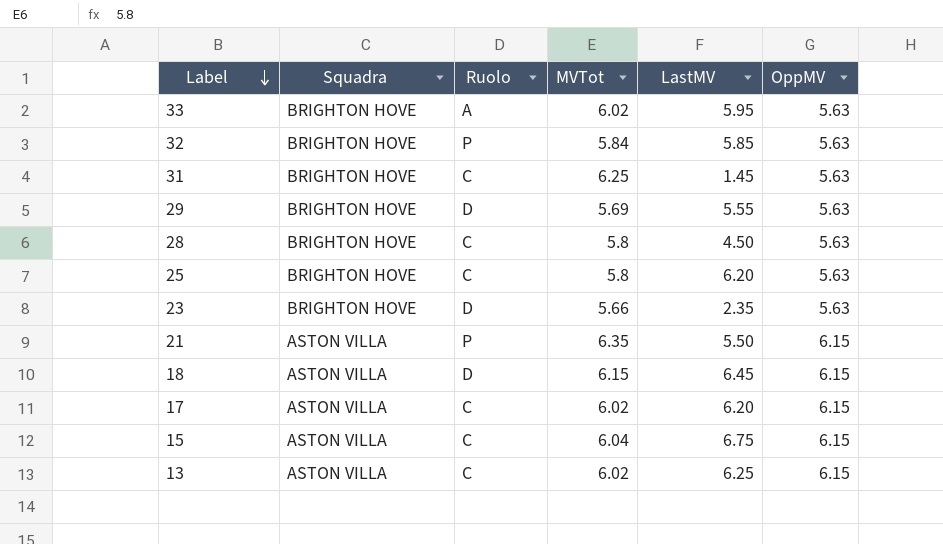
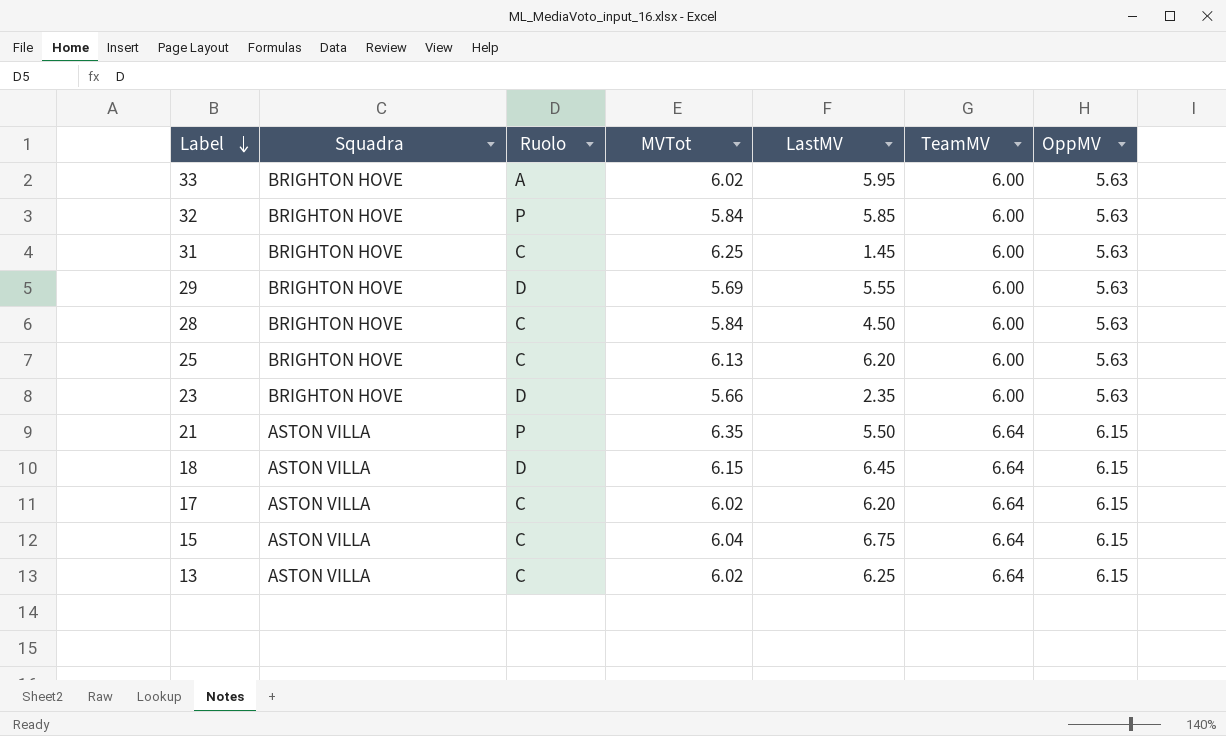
column TeamMV | position: none -> 6
28 | MVTot: 5.8 -> 5.84
25 | MVTot: 5.8 -> 6.13

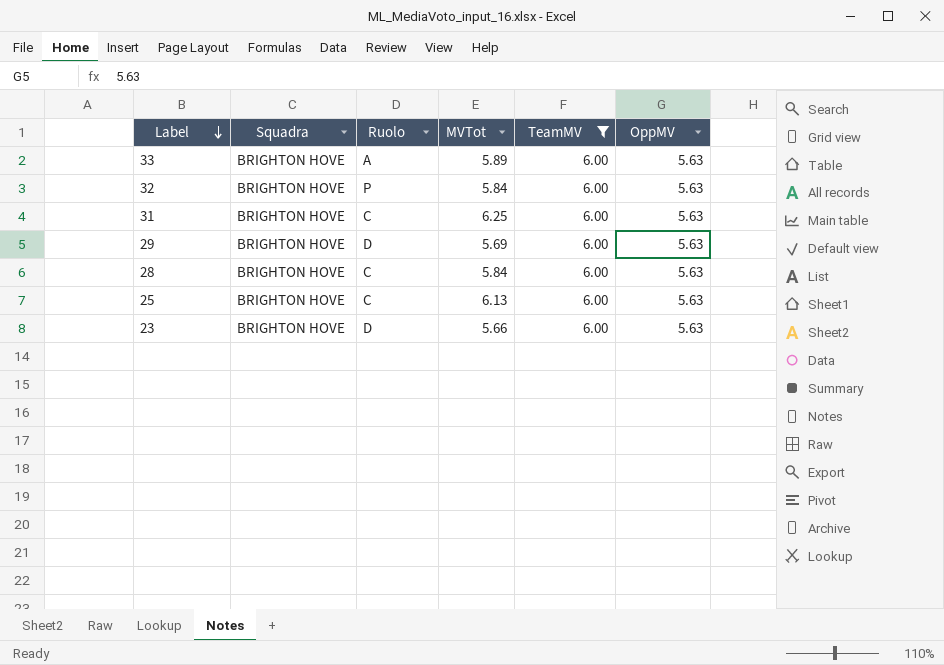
filter: none -> TeamMV = 6.00
column LastMV | position: 5 -> none
33 | MVTot: 6.02 -> 5.89

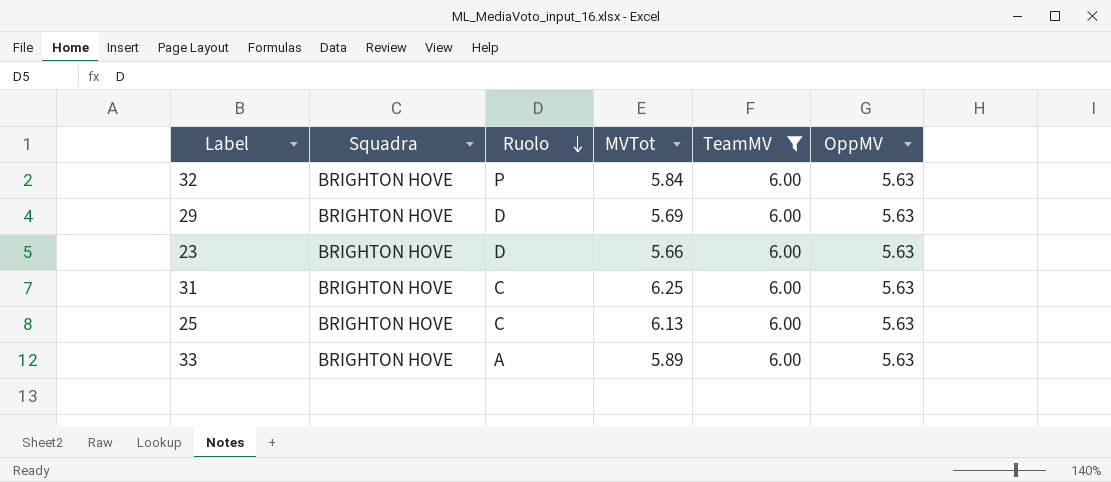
row order: Label descending -> Ruolo descending
row 28: BRIGHTON HOVE | C | 5.84 | 6.00 | 5.63 -> none

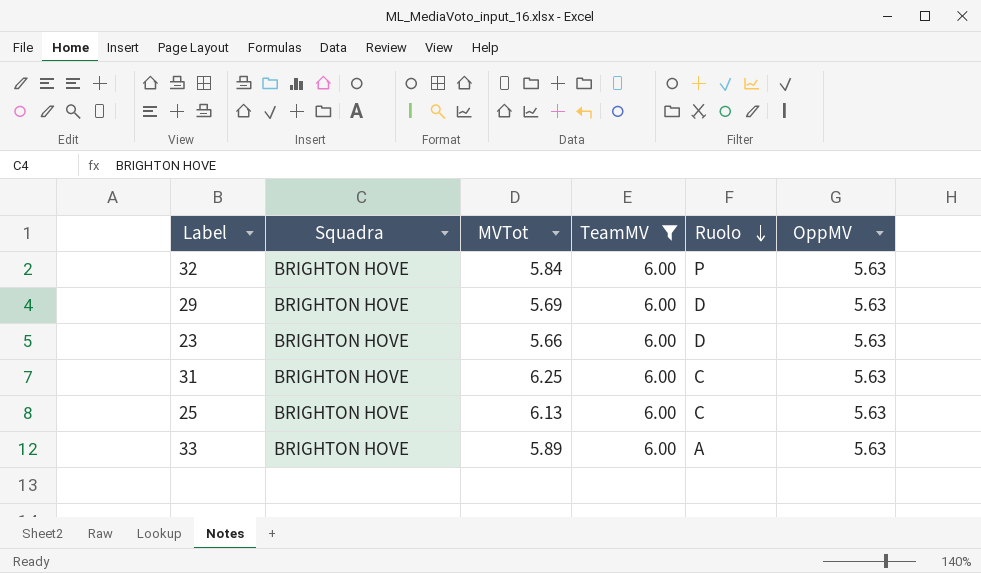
column Ruolo | position: 3 -> 5

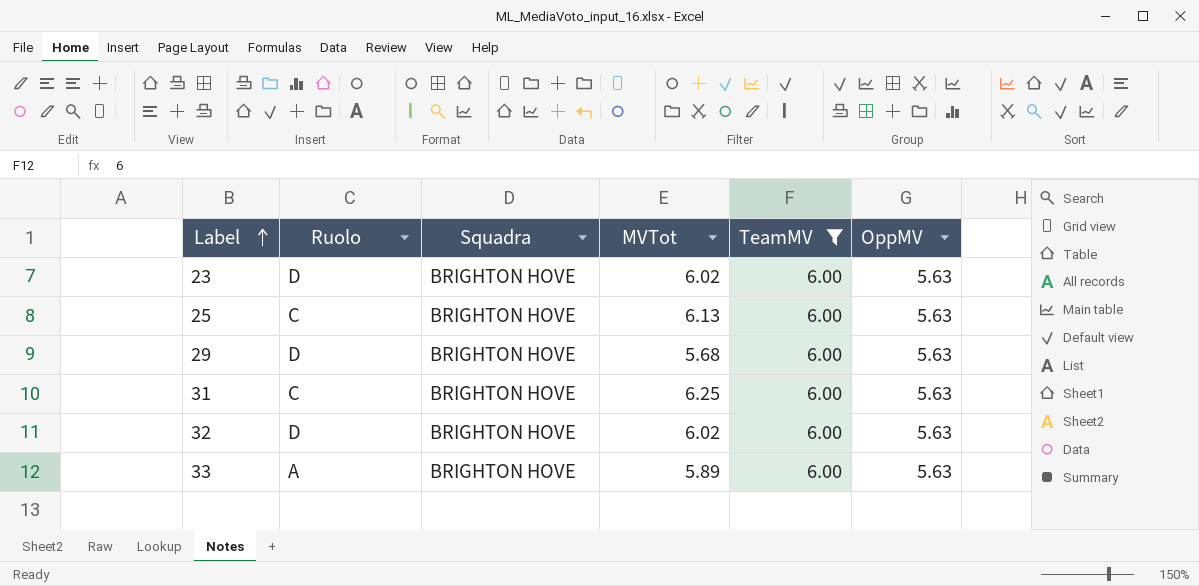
row order: Ruolo descending -> Label ascending
column Ruolo | position: 5 -> 2
23 | MVTot: 5.66 -> 6.02
29 | MVTot: 5.69 -> 5.68
32 | Ruolo: P -> D
32 | MVTot: 5.84 -> 6.02

